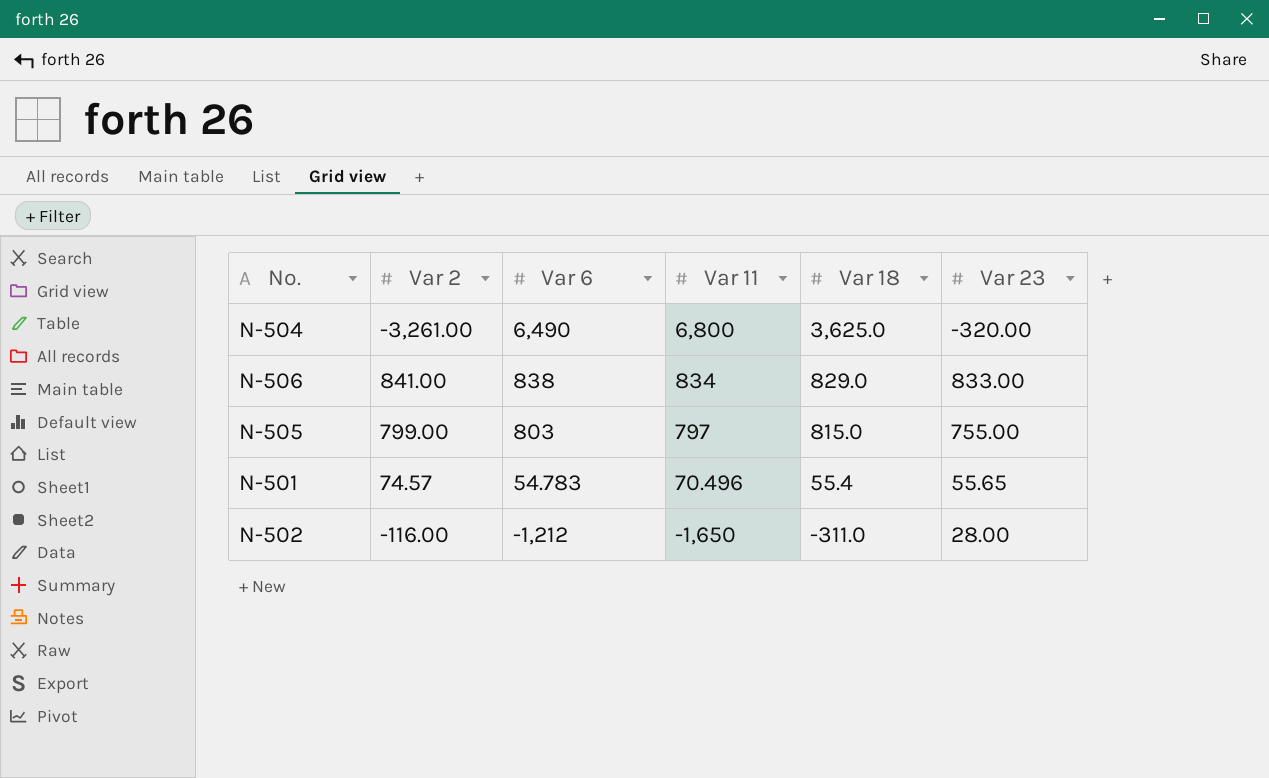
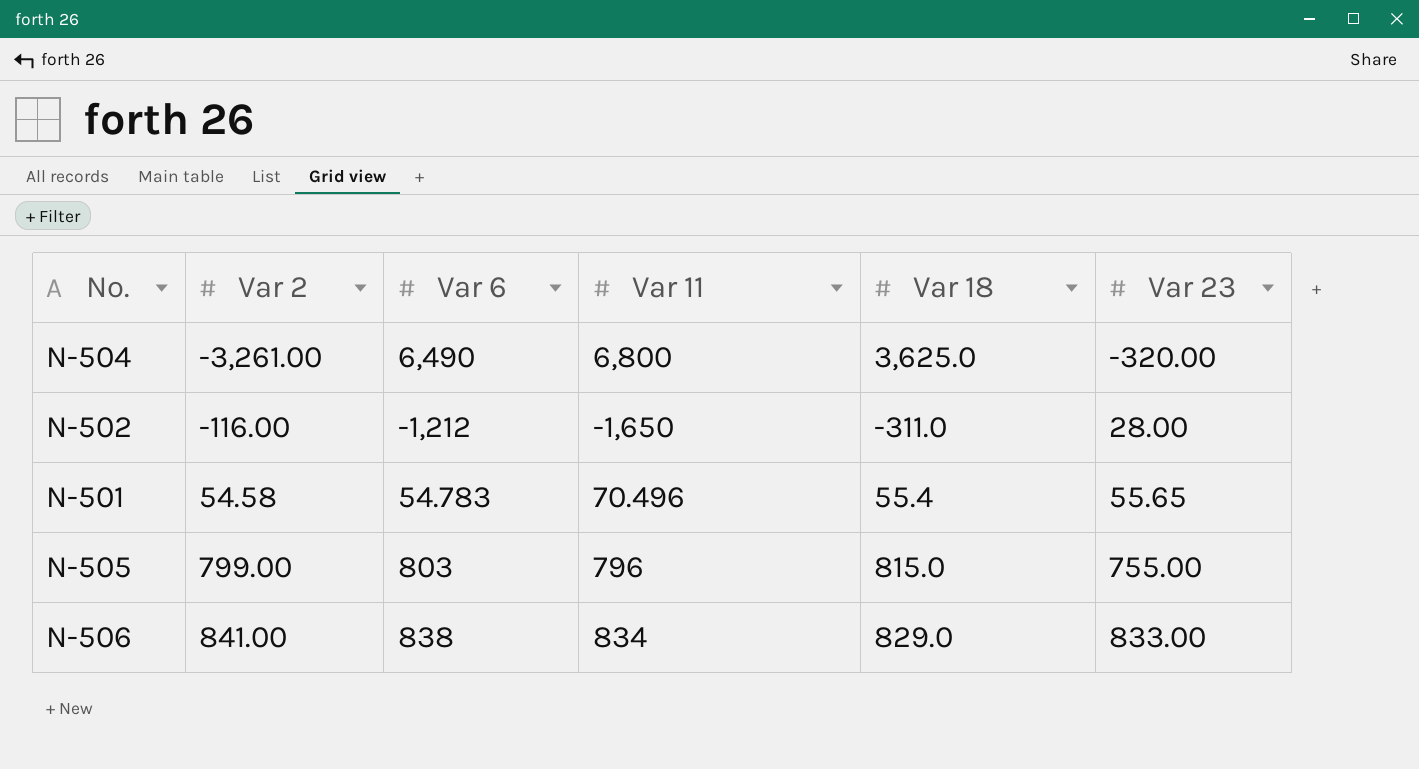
row order: Var 6 descending -> Var 2 ascending
N-501 | Var 2: 74.57 -> 54.58
N-505 | Var 11: 797 -> 796

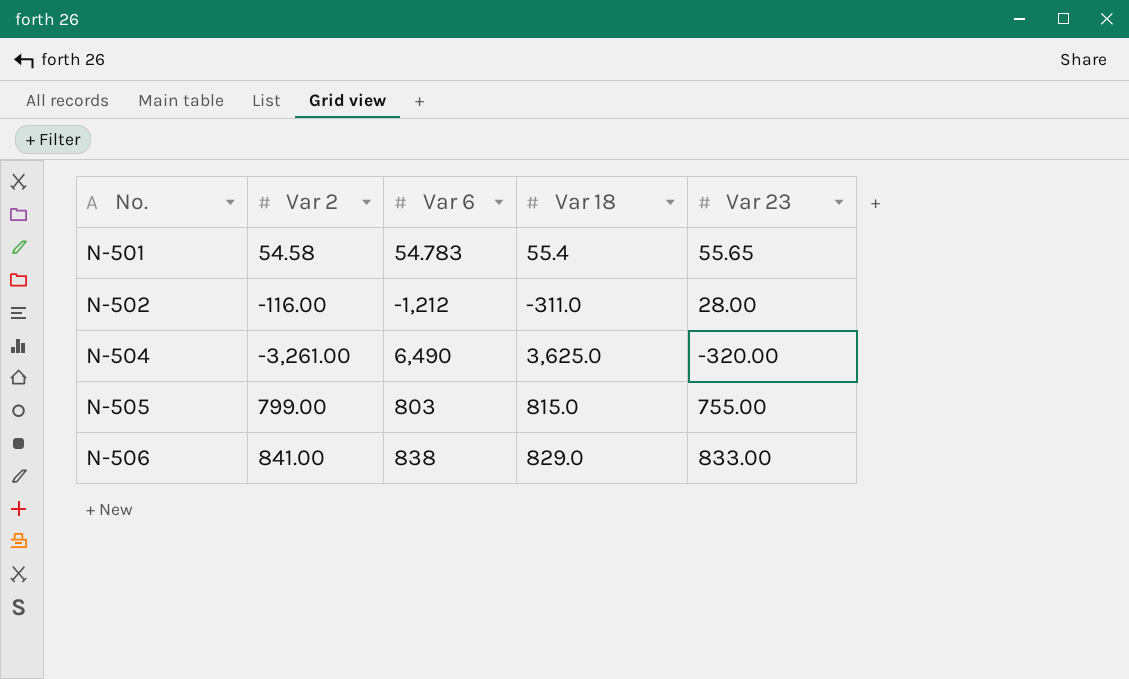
row order: Var 2 ascending -> No. ascending
column Var 11 | position: 4 -> none

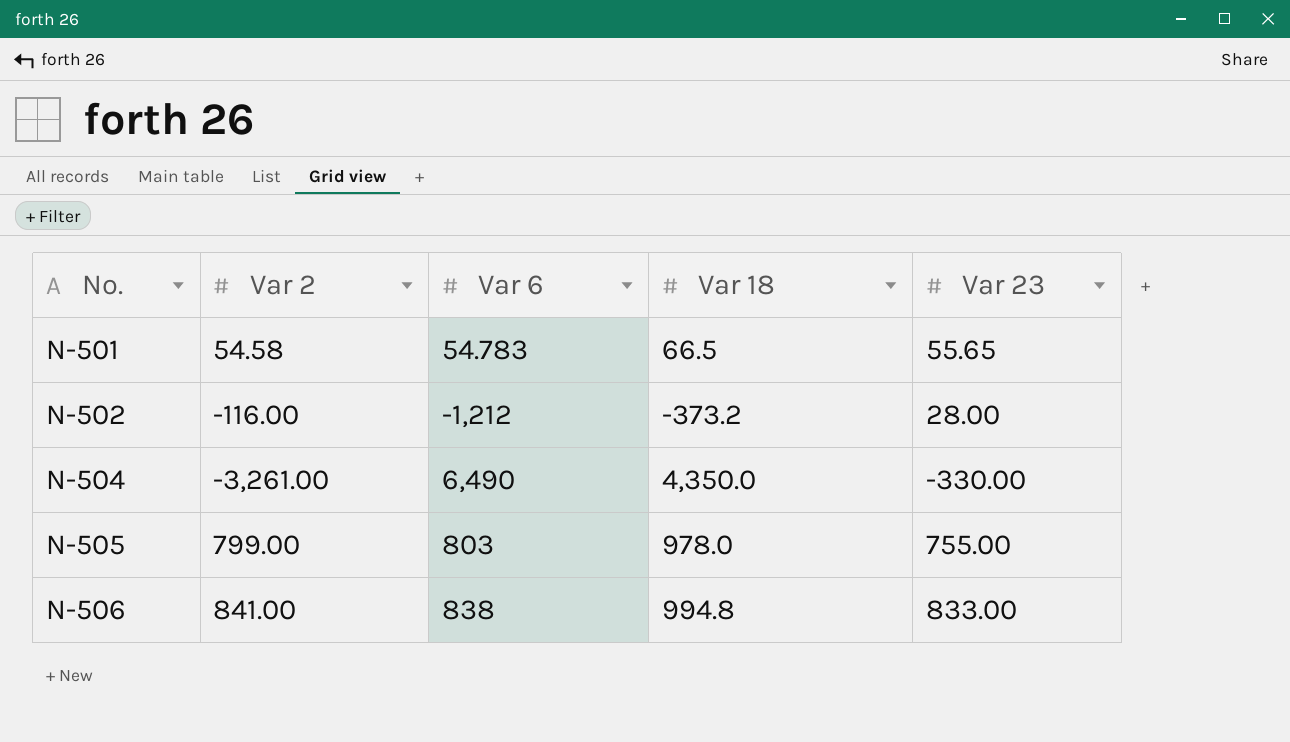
N-501 | Var 18: 55.4 -> 66.5
N-502 | Var 18: -311.0 -> -373.2
N-504 | Var 18: 3,625.0 -> 4,350.0
N-504 | Var 23: -320.00 -> -330.00
N-505 | Var 18: 815.0 -> 978.0
N-506 | Var 18: 829.0 -> 994.8

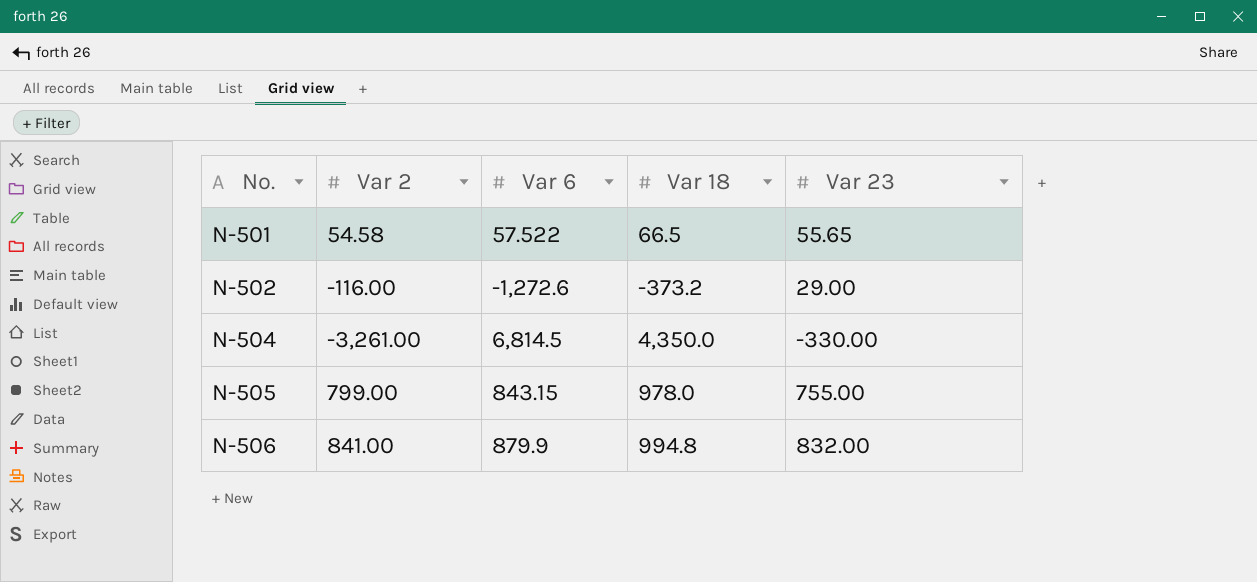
N-501 | Var 6: 54.783 -> 57.522
N-502 | Var 6: -1,212 -> -1,272.6
N-502 | Var 23: 28.00 -> 29.00
N-504 | Var 6: 6,490 -> 6,814.5
N-505 | Var 6: 803 -> 843.15
N-506 | Var 6: 838 -> 879.9
N-506 | Var 23: 833.00 -> 832.00

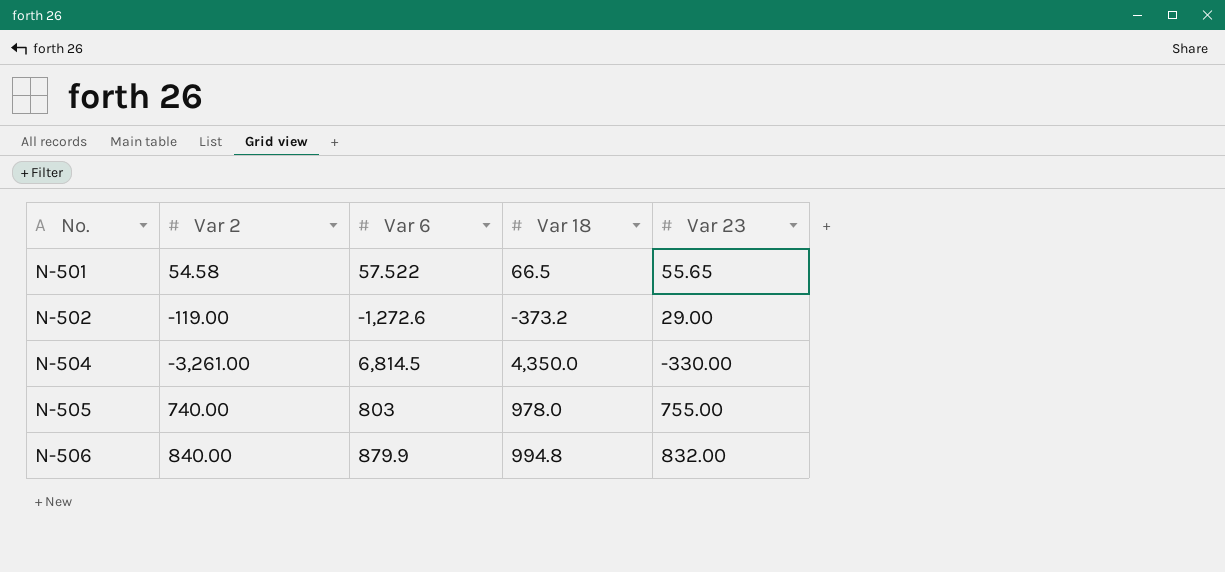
N-502 | Var 2: -116.00 -> -119.00
N-505 | Var 2: 799.00 -> 740.00
N-505 | Var 6: 843.15 -> 803
N-506 | Var 2: 841.00 -> 840.00

